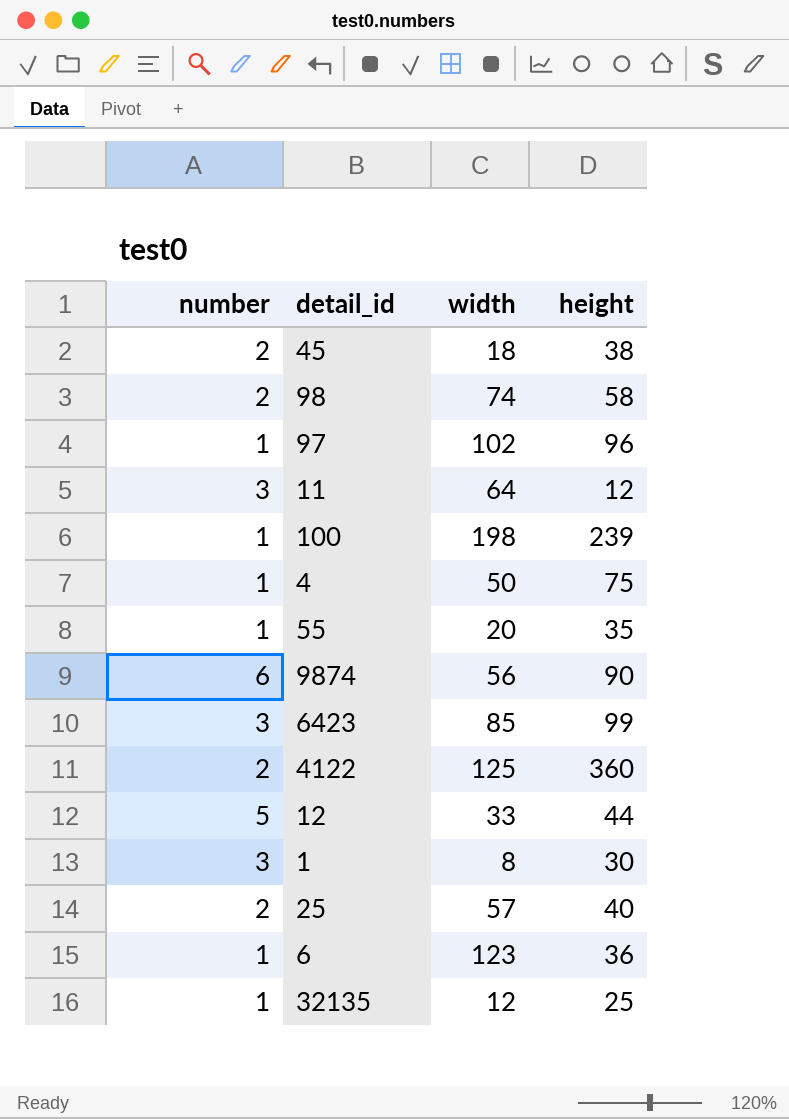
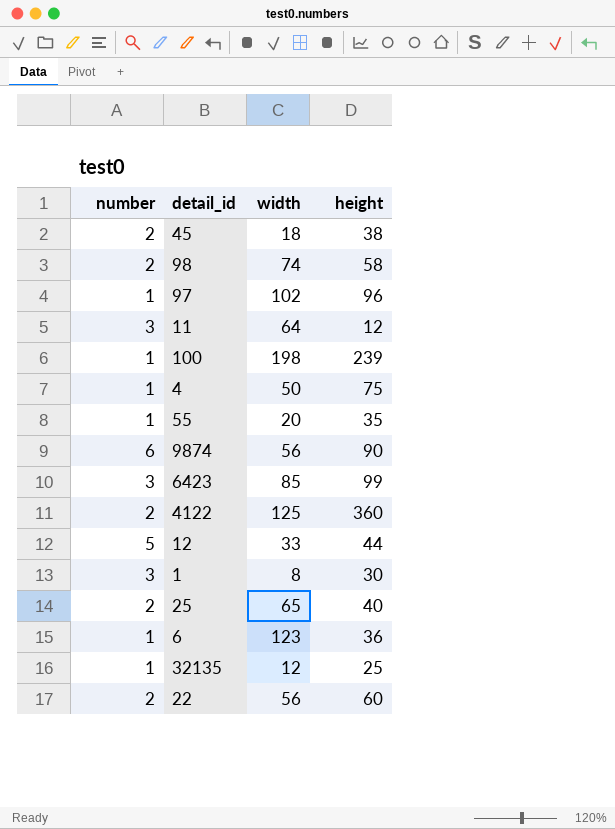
25 | width: 57 -> 65
row 22: none -> 2 | 56 | 60

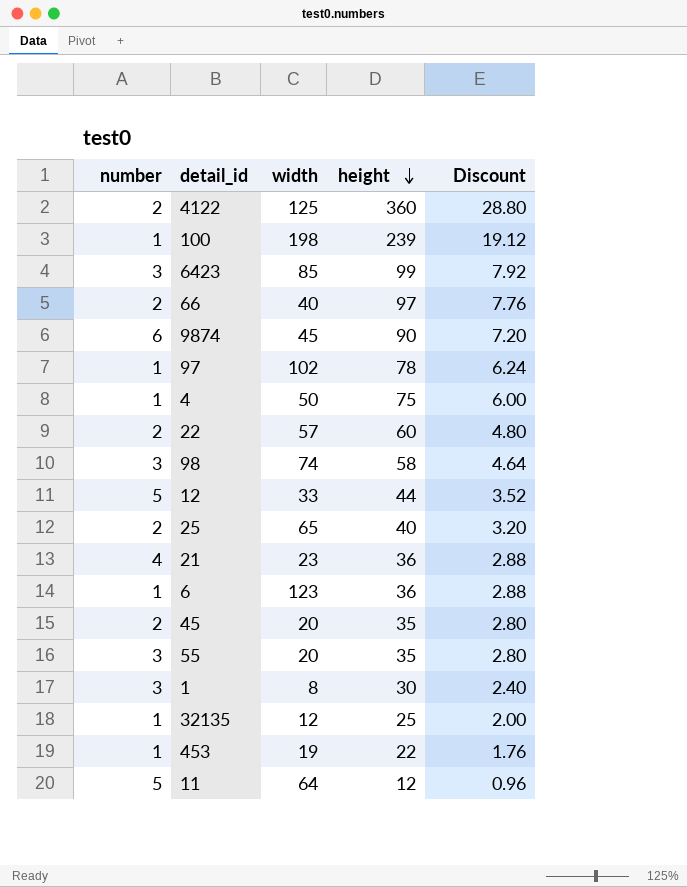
row order: none -> height descending
column Discount | formula: none -> [height] * 0.08
row 66: none -> 2 | 40 | 97 | 7.76
9874 | width: 56 -> 45
97 | height: 96 -> 78
22 | width: 56 -> 57
98 | number: 2 -> 3
row 21: none -> 4 | 23 | 36 | 2.88
45 | width: 18 -> 20
45 | height: 38 -> 35
55 | number: 1 -> 3
row 453: none -> 1 | 19 | 22 | 1.76
11 | number: 3 -> 5

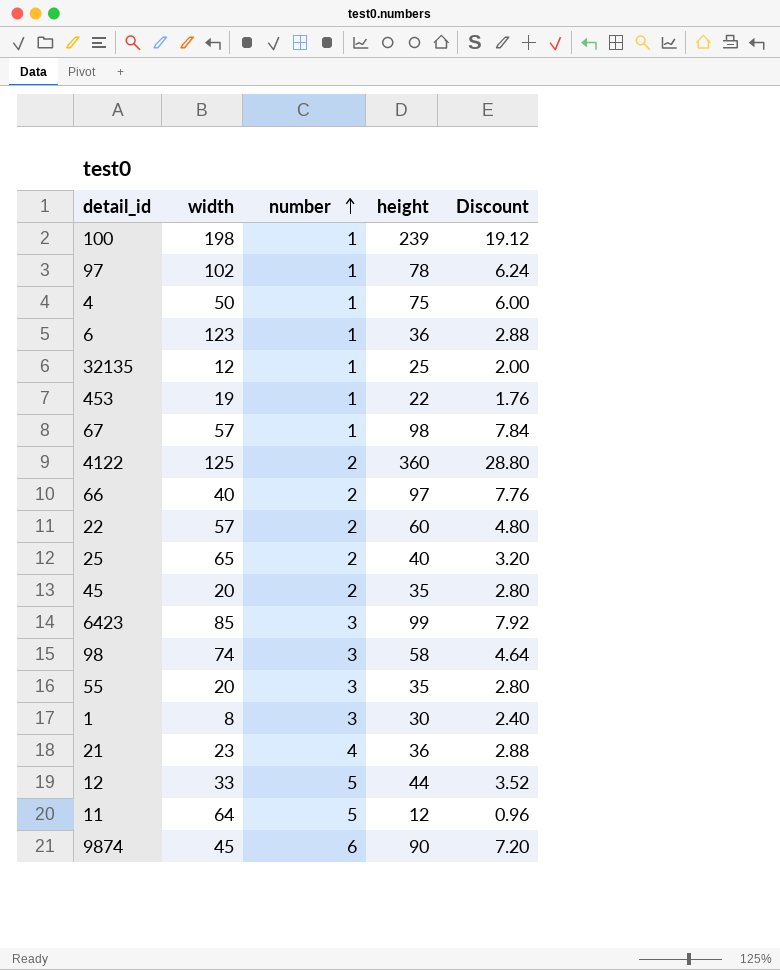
row order: height descending -> number ascending
column number | position: 1 -> 3
row 67: none -> 57 | 1 | 98 | 7.84

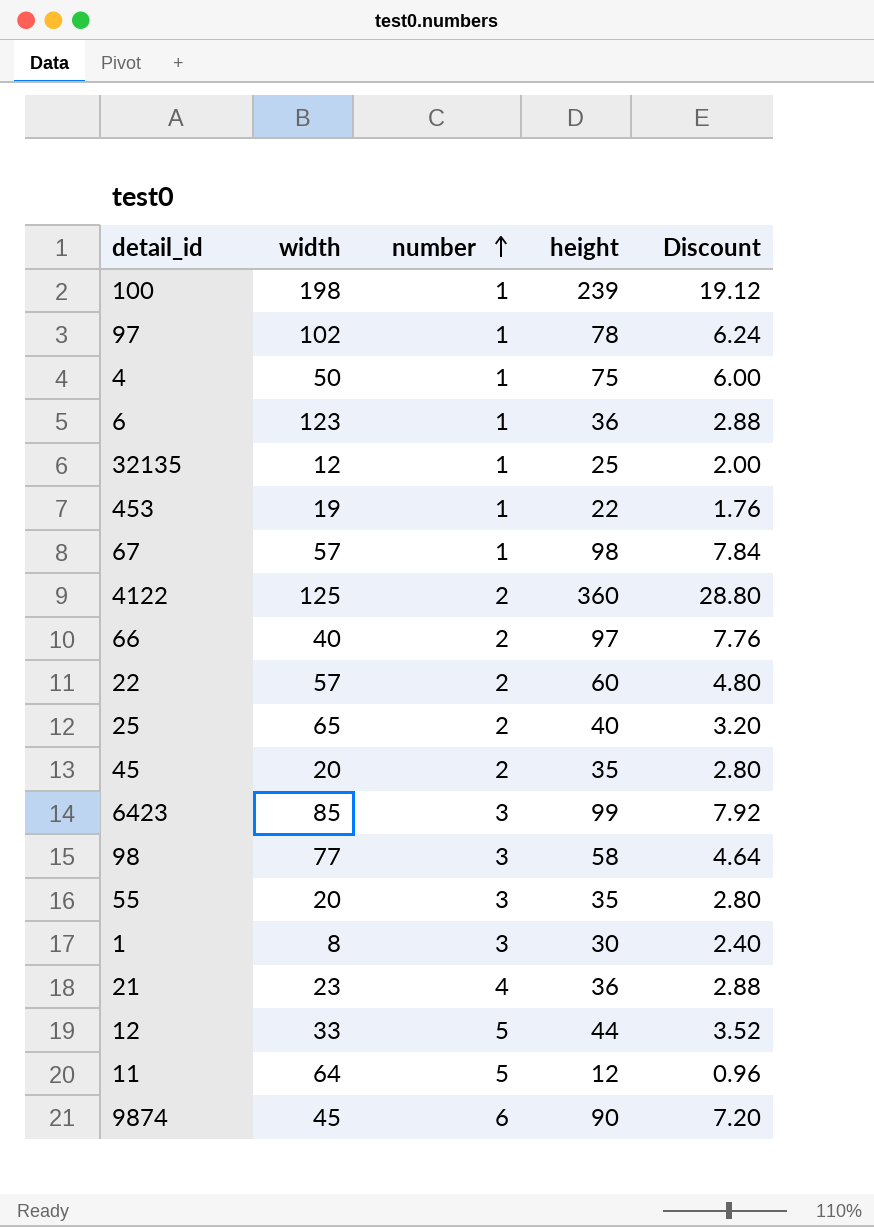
98 | width: 74 -> 77

